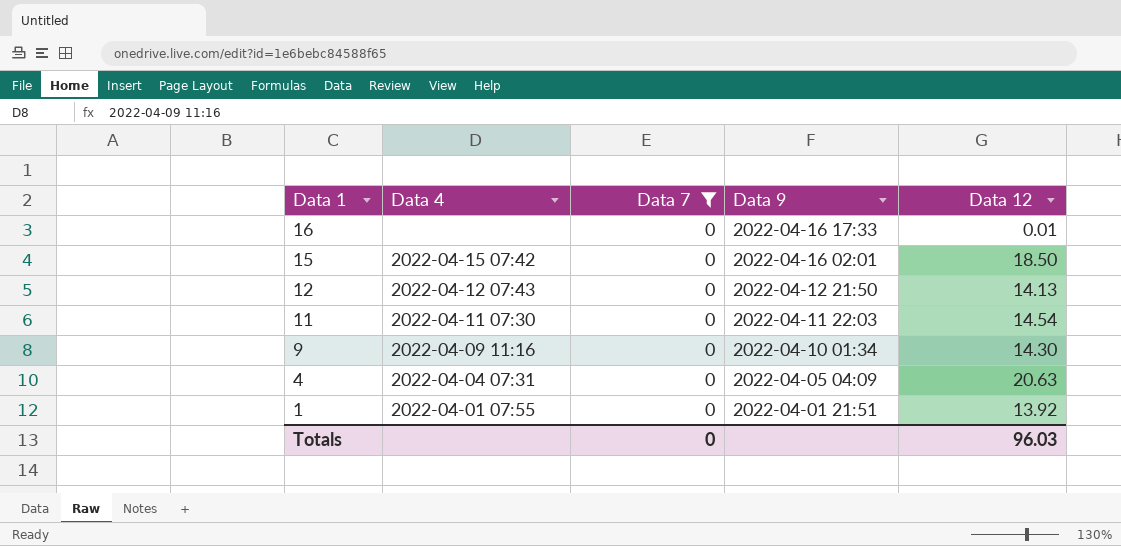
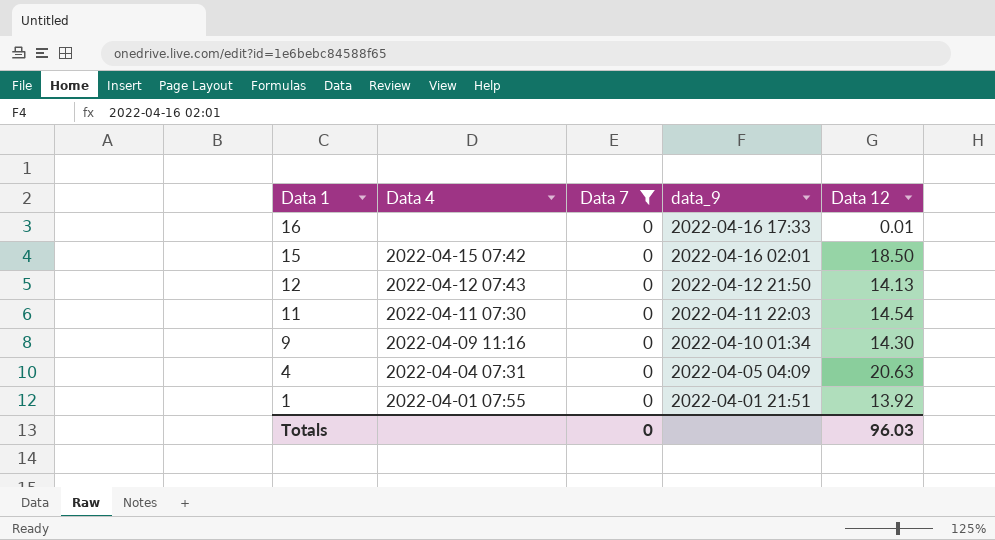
column name: Data 9 -> data_9

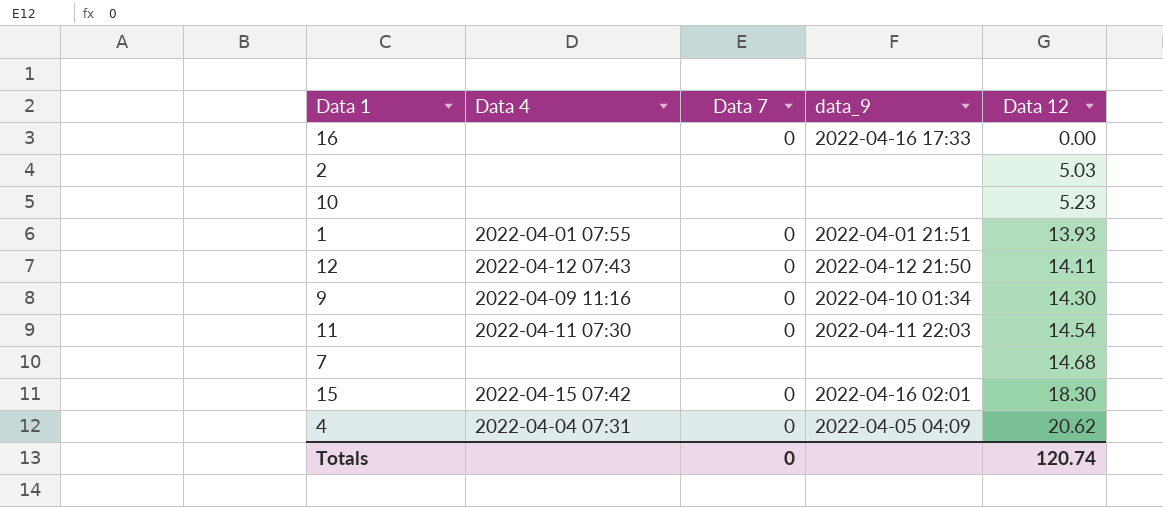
filter: Data 7 = 0 -> none
row order: Data 1 descending -> Data 12 ascending
16 | Data 12: 0.01 -> 0.00
1 | Data 12: 13.92 -> 13.93
12 | Data 12: 14.13 -> 14.11
15 | Data 12: 18.50 -> 18.30
4 | Data 12: 20.63 -> 20.62
Totals | Data 12: 96.03 -> 120.74

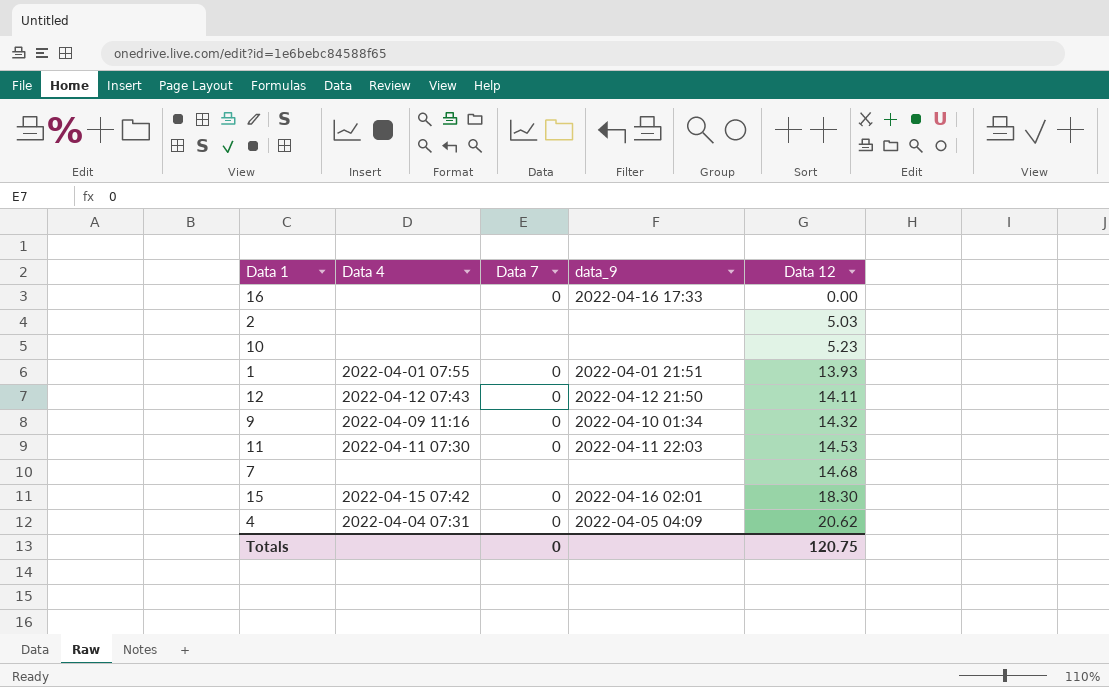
9 | Data 12: 14.30 -> 14.32
11 | Data 12: 14.54 -> 14.53
Totals | Data 12: 120.74 -> 120.75

